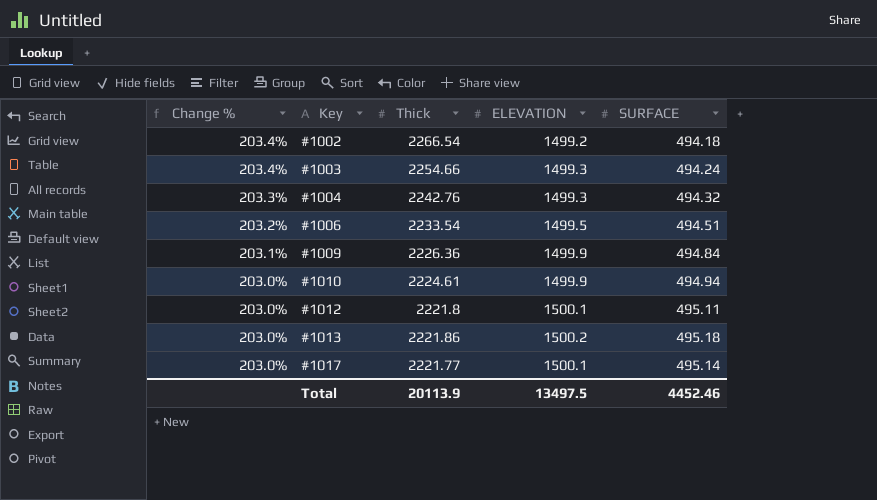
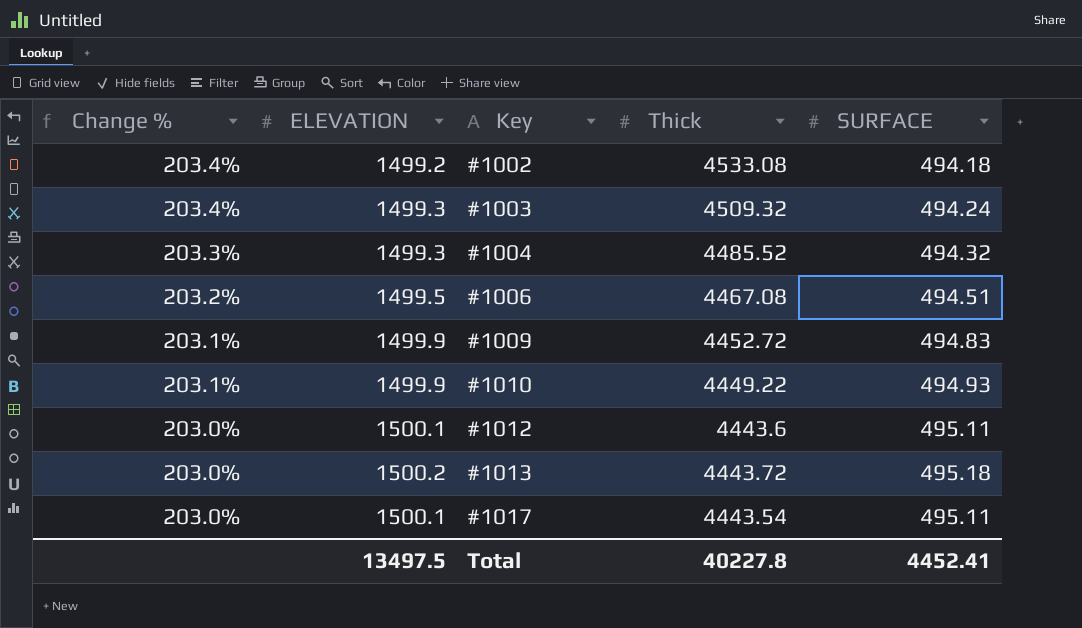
column ELEVATION | position: 4 -> 2
#1002 | Thick: 2266.54 -> 4533.08
#1003 | Thick: 2254.66 -> 4509.32
#1004 | Thick: 2242.76 -> 4485.52
#1006 | Thick: 2233.54 -> 4467.08
#1009 | Thick: 2226.36 -> 4452.72
#1009 | SURFACE: 494.84 -> 494.83
#1010 | Change %: 203.0% -> 203.1%
#1010 | Thick: 2224.61 -> 4449.22
#1010 | SURFACE: 494.94 -> 494.93
#1012 | Thick: 2221.8 -> 4443.6
#1013 | Thick: 2221.86 -> 4443.72
#1017 | Thick: 2221.77 -> 4443.54
#1017 | SURFACE: 495.14 -> 495.11
Total | Thick: 20113.9 -> 40227.8
Total | SURFACE: 4452.46 -> 4452.41

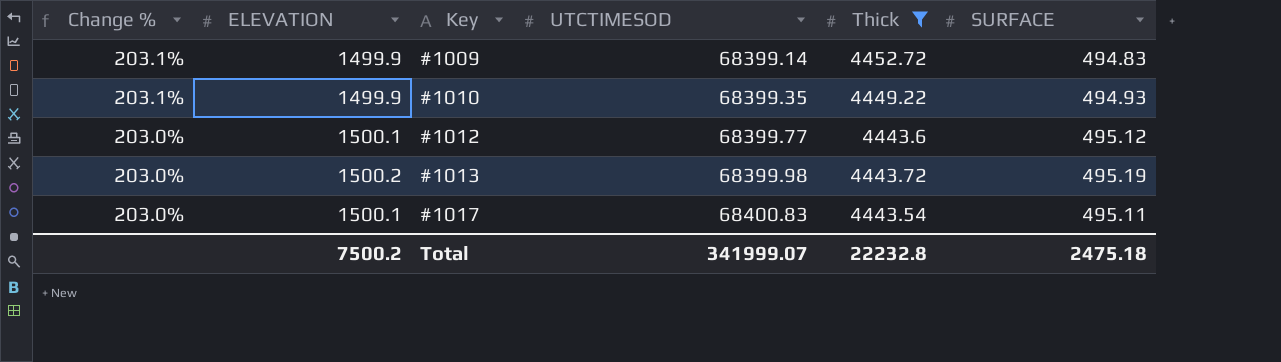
filter: none -> Thick <= 4452.72
column UTCTIMESOD | position: none -> 4
#1012 | SURFACE: 495.11 -> 495.12
#1013 | SURFACE: 495.18 -> 495.19
Total | ELEVATION: 13497.5 -> 7500.2
Total | Thick: 40227.8 -> 22232.8
Total | SURFACE: 4452.41 -> 2475.18

